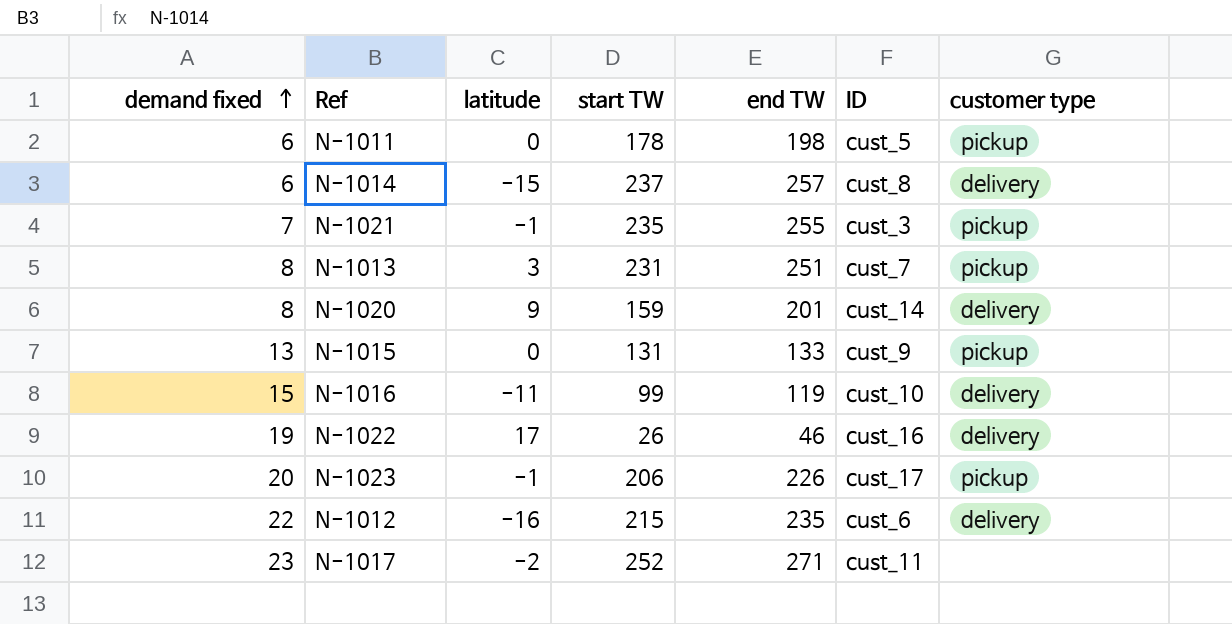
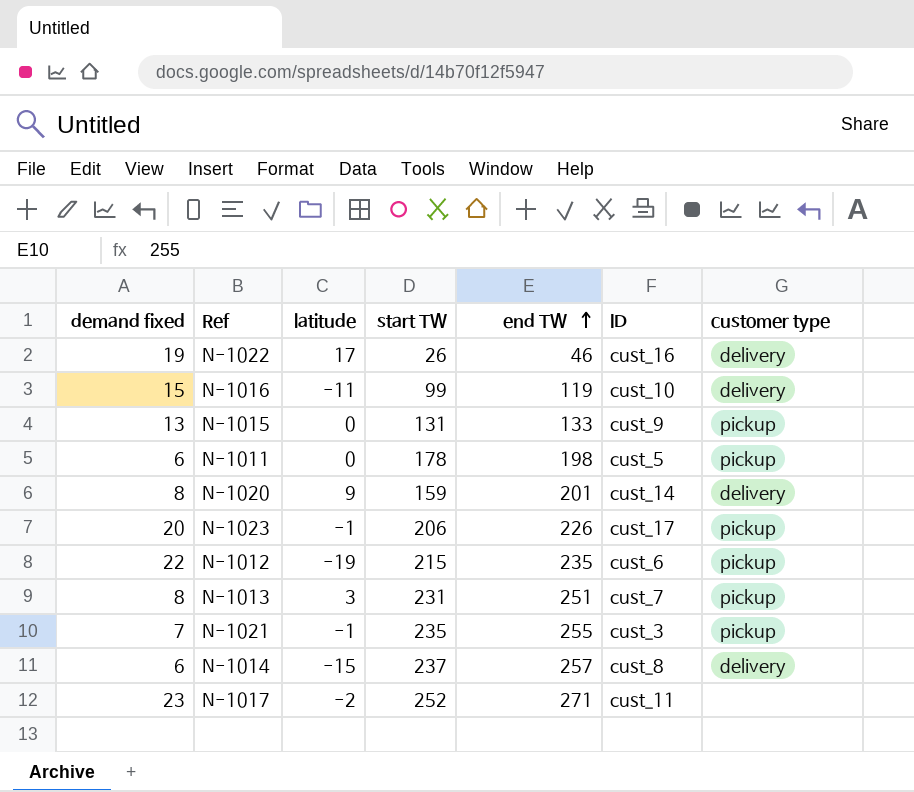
row order: demand fixed ascending -> end TW ascending
N-1012 | latitude: -16 -> -19
N-1012 | customer type: delivery -> pickup

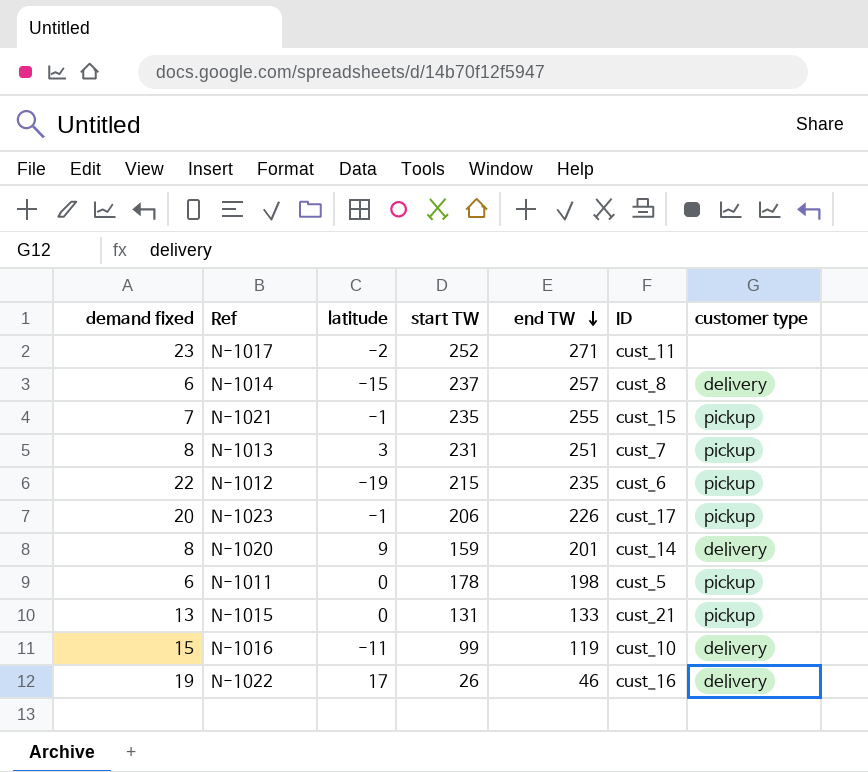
row order: end TW ascending -> end TW descending
N-1021 | ID: cust_3 -> cust_15
N-1015 | ID: cust_9 -> cust_21

